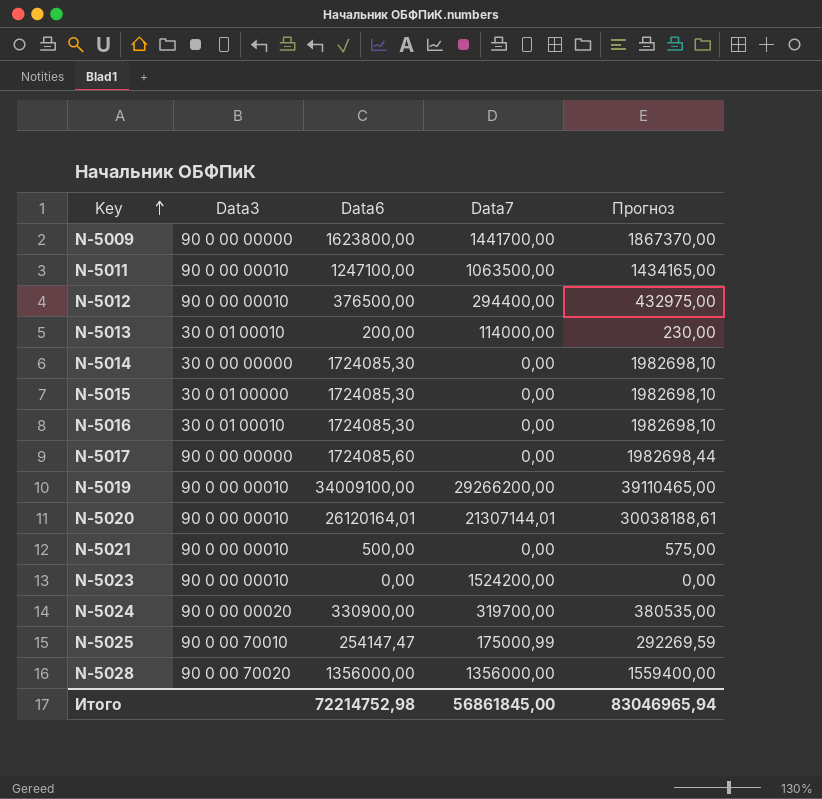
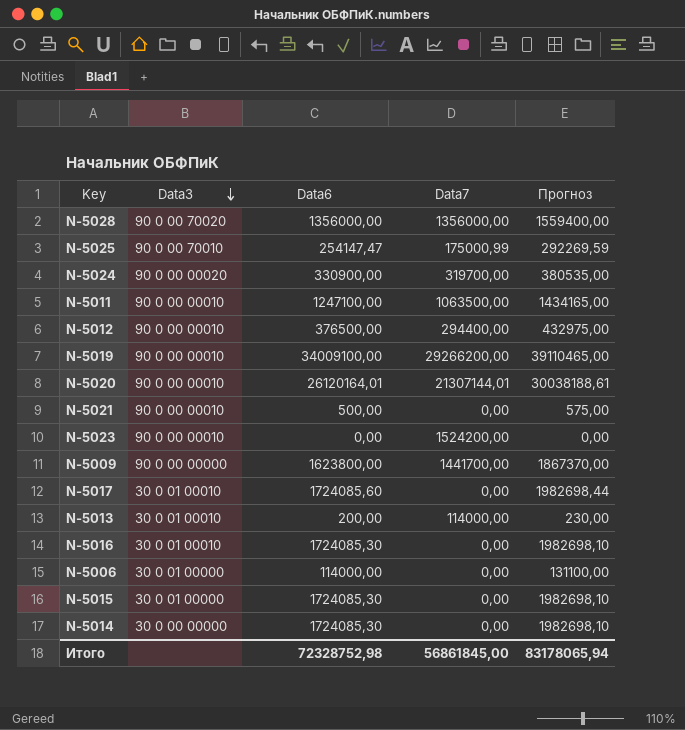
row order: Key ascending -> Data3 descending
N-5017 | Data3: 90 0 00 00000 -> 30 0 01 00010
row N-5006: none -> 30 0 01 00000 | 114000,00 | 0,00 | 131100,00
Итого | Data6: 72214752,98 -> 72328752,98
Итого | Прогноз: 83046965,94 -> 83178065,94

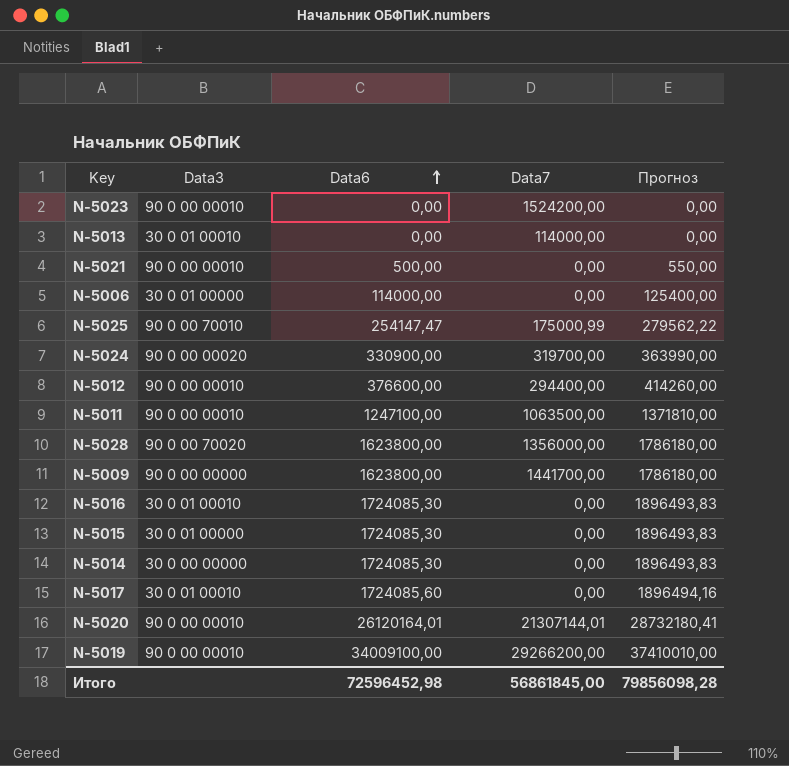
row order: Data3 descending -> Data6 ascending
column Прогноз | formula: [Data6] * 1,15 -> [Data6] * 1,1
N-5013 | Data6: 200,00 -> 0,00
N-5012 | Data6: 376500,00 -> 376600,00
N-5028 | Data6: 1356000,00 -> 1623800,00
Итого | Data6: 72328752,98 -> 72596452,98
Итого | Прогноз: 83178065,94 -> 79856098,28

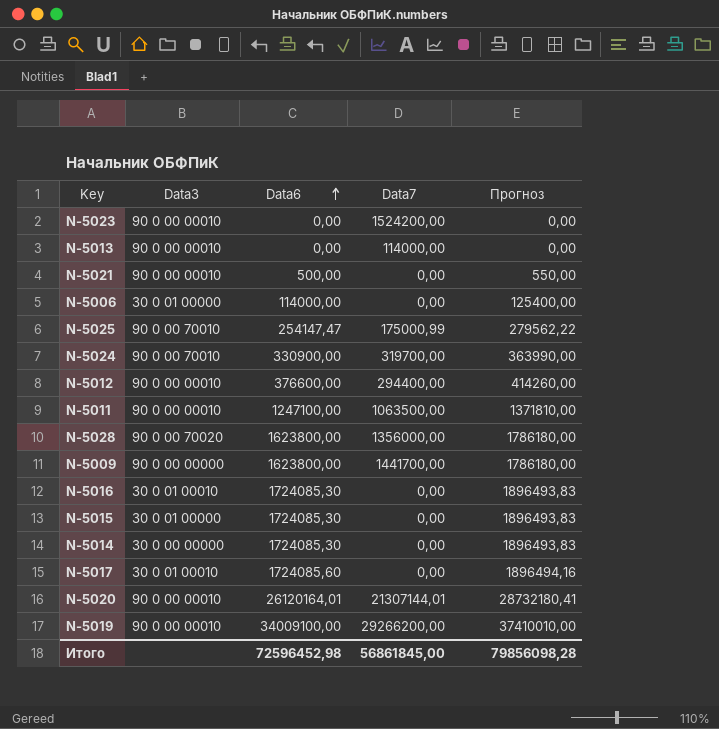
N-5013 | Data3: 30 0 01 00010 -> 90 0 00 00010
N-5024 | Data3: 90 0 00 00020 -> 90 0 00 70010

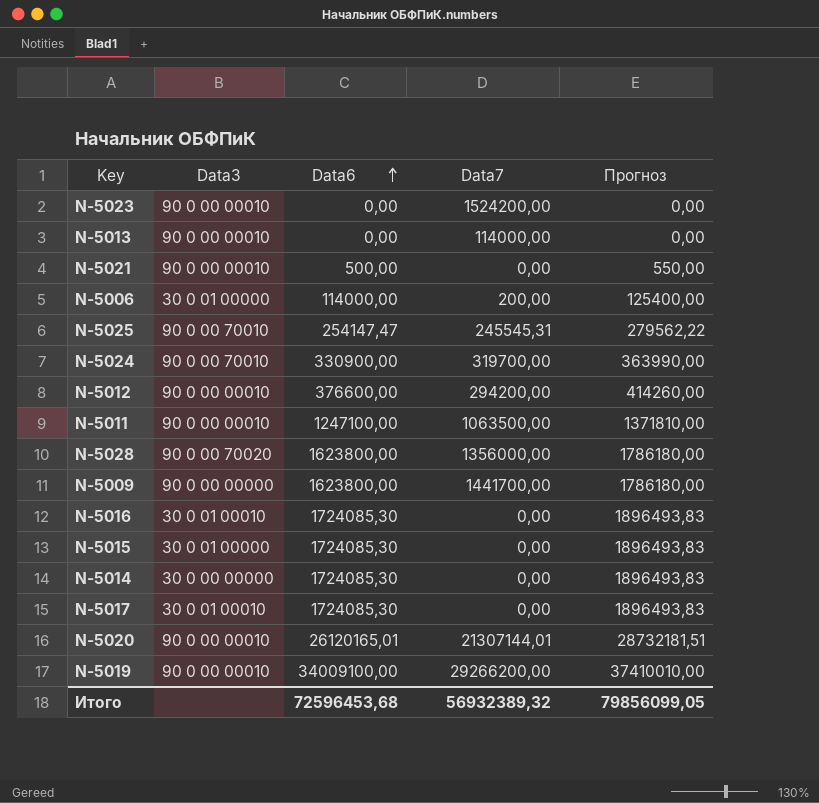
N-5006 | Data7: 0,00 -> 200,00
N-5025 | Data7: 175000,99 -> 245545,31
N-5012 | Data7: 294400,00 -> 294200,00
N-5017 | Data6: 1724085,60 -> 1724085,30
N-5017 | Прогноз: 1896494,16 -> 1896493,83
N-5020 | Data6: 26120164,01 -> 26120165,01
N-5020 | Прогноз: 28732180,41 -> 28732181,51
Итого | Data6: 72596452,98 -> 72596453,68
Итого | Data7: 56861845,00 -> 56932389,32
Итого | Прогноз: 79856098,28 -> 79856099,05

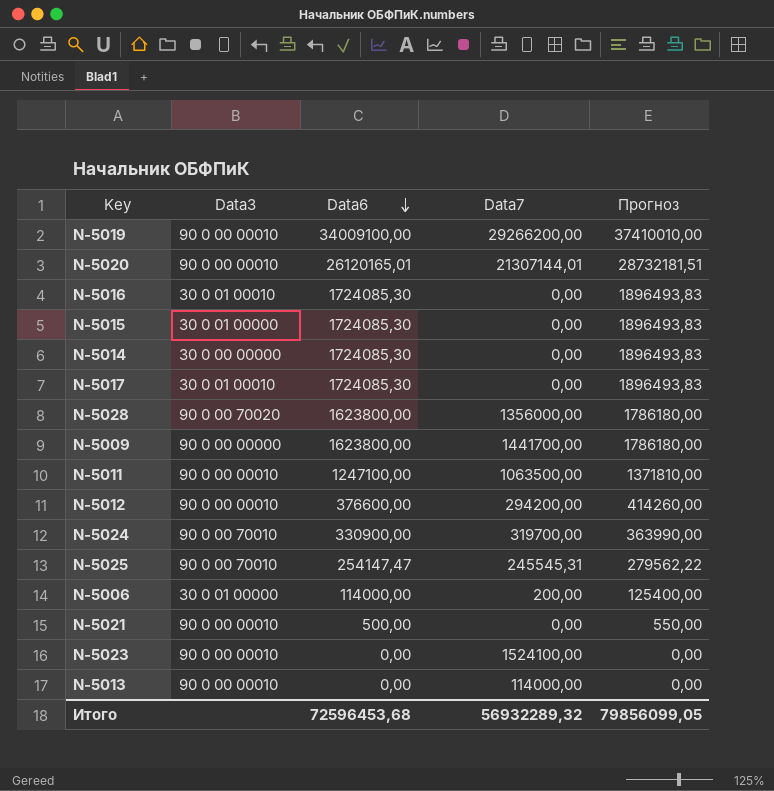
row order: Data6 ascending -> Data6 descending
N-5023 | Data7: 1524200,00 -> 1524100,00
Итого | Data7: 56932389,32 -> 56932289,32

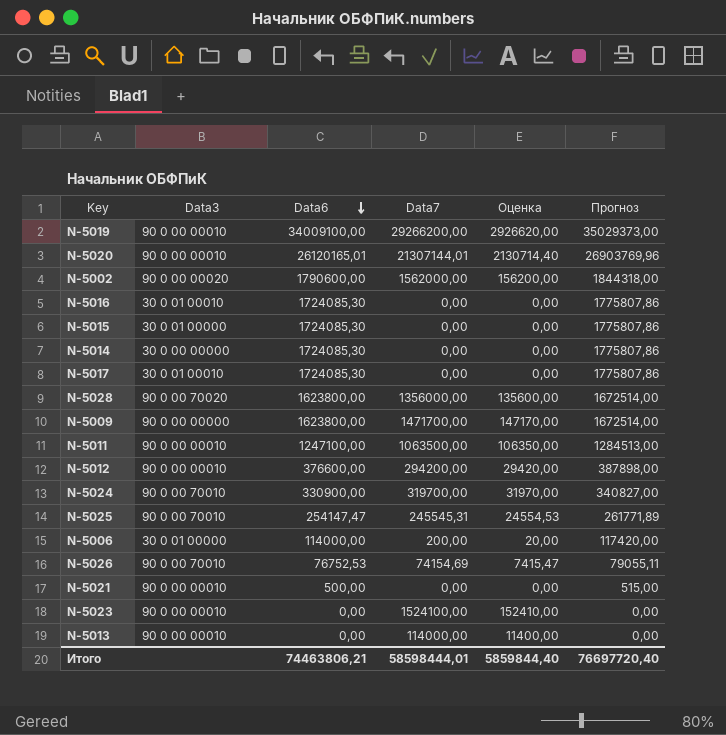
column Оценка | formula: none -> [Data7] * 0,1
column Прогноз | formula: [Data6] * 1,1 -> [Data6] * 1,03
row N-5002: none -> 90 0 00 00020 | 1790600,00 | 1562000,00 | 156200,00 | 1844318,00
N-5009 | Data7: 1441700,00 -> 1471700,00
row N-5026: none -> 90 0 00 70010 | 76752,53 | 74154,69 | 7415,47 | 79055,11
Итого | Data6: 72596453,68 -> 74463806,21
Итого | Data7: 56932289,32 -> 58598444,01
Итого | Прогноз: 79856099,05 -> 76697720,40

